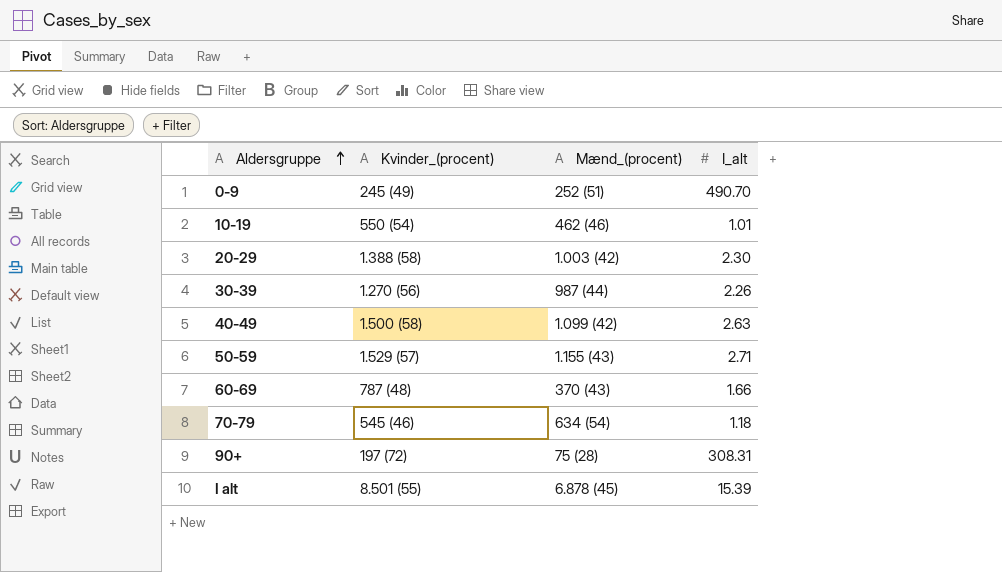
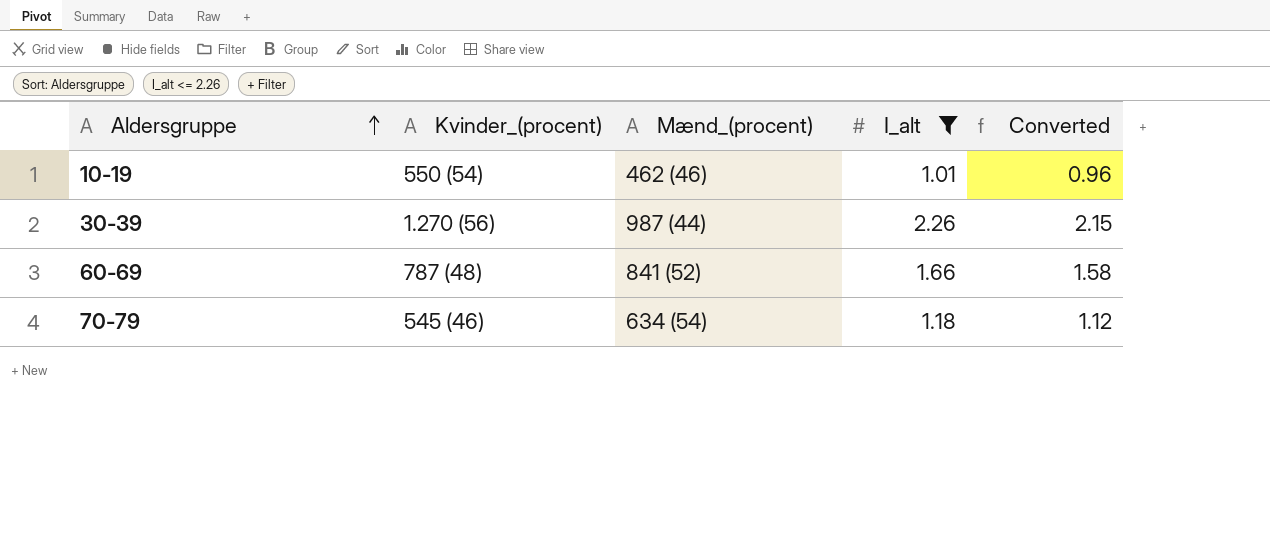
filter: none -> I_alt <= 2.26
column Converted | formula: none -> [I_alt] * 0.95
60-69 | Mænd_(procent): 370 (43) -> 841 (52)

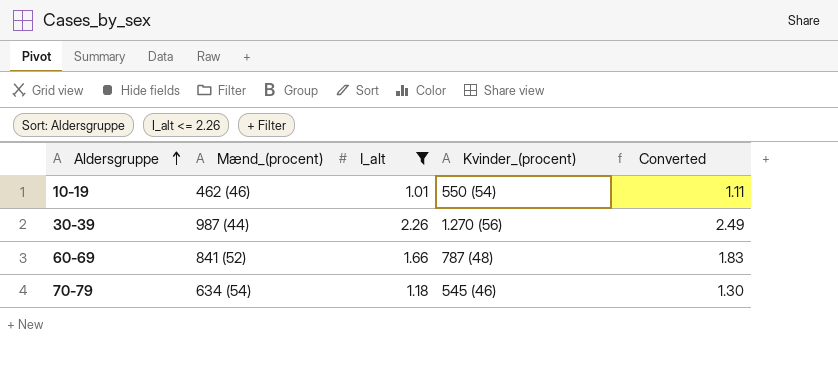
column Kvinder_(procent) | position: 2 -> 4
column Converted | formula: [I_alt] * 0.95 -> [I_alt] * 1.1

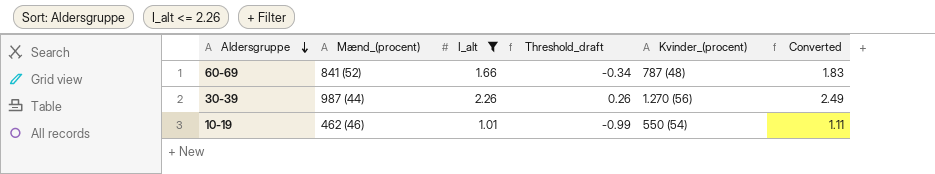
row order: Aldersgruppe ascending -> Aldersgruppe descending
column Threshold_draft | formula: none -> [I_alt] - 2
row 70-79: 634 (54) | 1.18 | 545 (46) | 1.30 -> none

